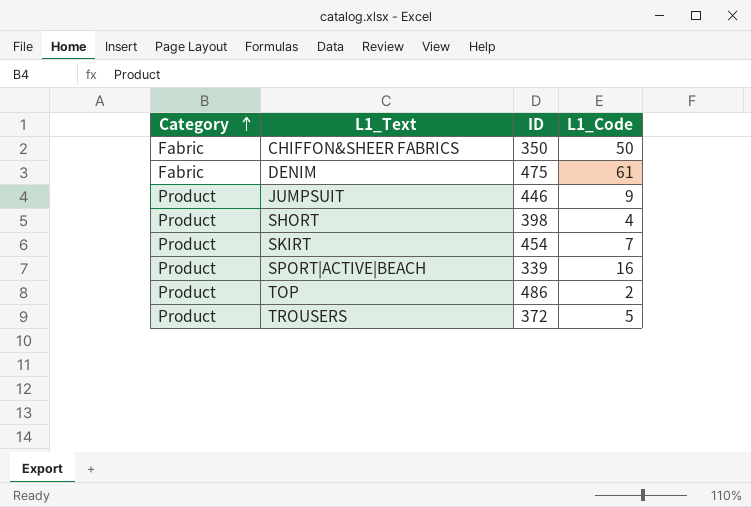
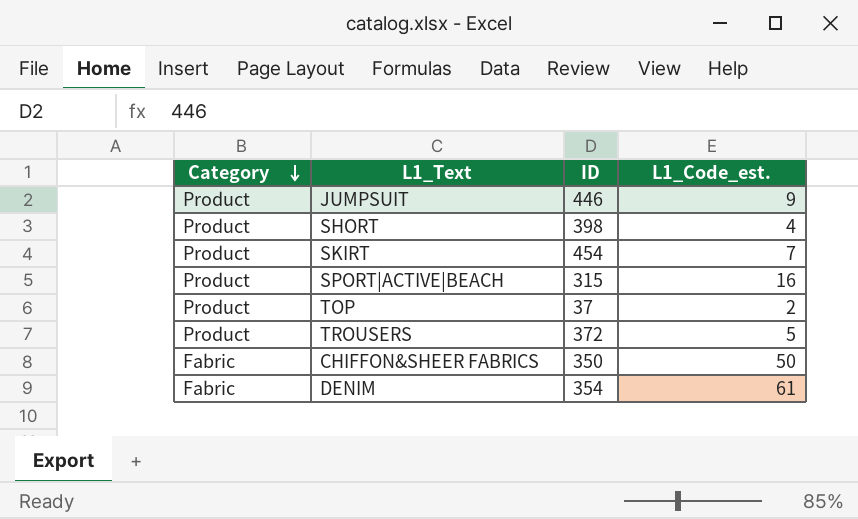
row order: Category ascending -> Category descending
column name: L1_Code -> L1_Code_est.
SPORT|ACTIVE|BEACH | ID: 339 -> 315
TOP | ID: 486 -> 37
DENIM | ID: 475 -> 354

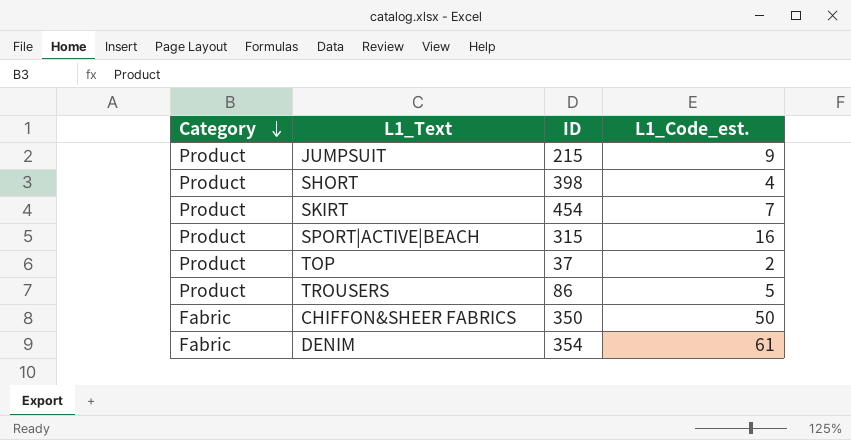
JUMPSUIT | ID: 446 -> 215
TROUSERS | ID: 372 -> 86

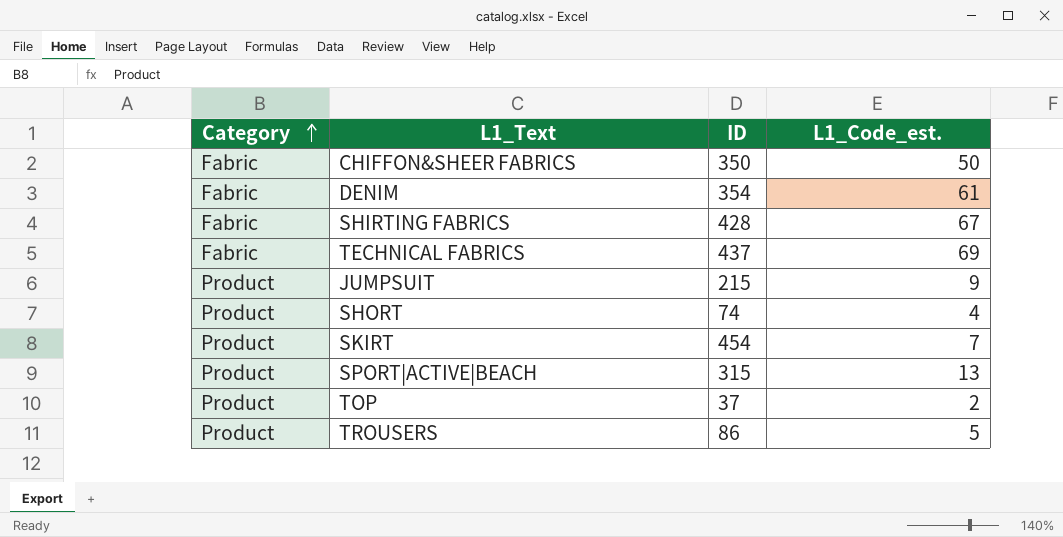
row order: Category descending -> Category ascending
row SHIRTING FABRICS: none -> Fabric | 428 | 67
row TECHNICAL FABRICS: none -> Fabric | 437 | 69
SHORT | ID: 398 -> 74
SPORT|ACTIVE|BEACH | L1_Code_est.: 16 -> 13

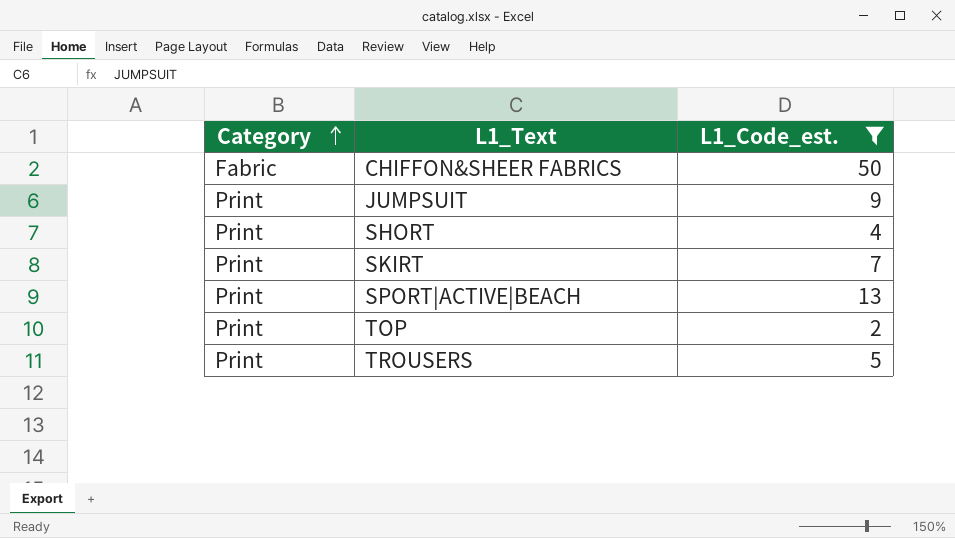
filter: none -> L1_Code_est. <= 50
column ID | position: 3 -> none
JUMPSUIT | Category: Product -> Print
SHORT | Category: Product -> Print
SKIRT | Category: Product -> Print
SPORT|ACTIVE|BEACH | Category: Product -> Print
TOP | Category: Product -> Print
TROUSERS | Category: Product -> Print

